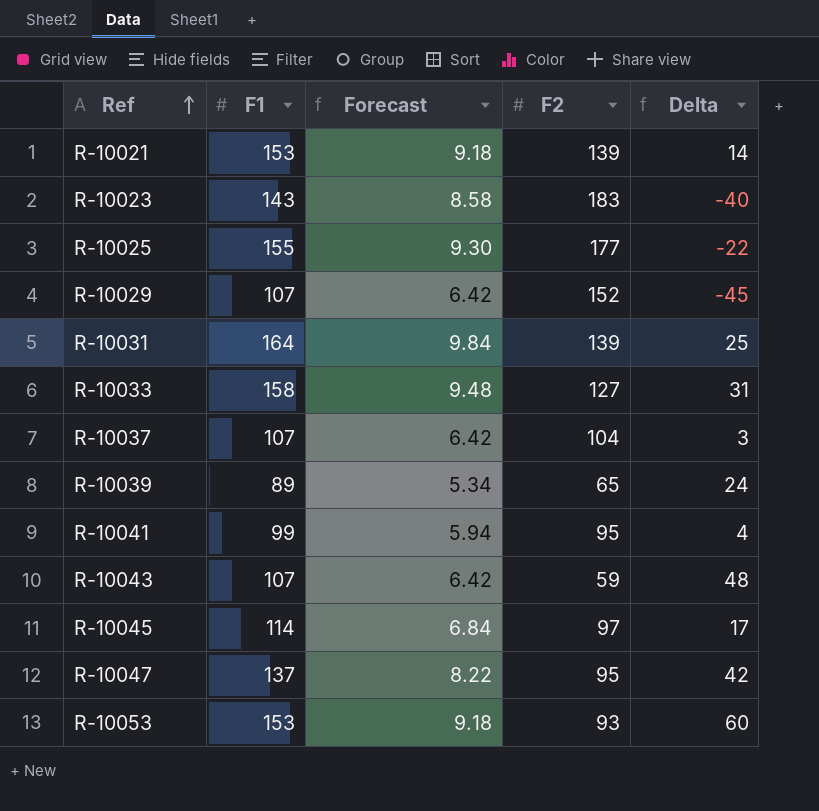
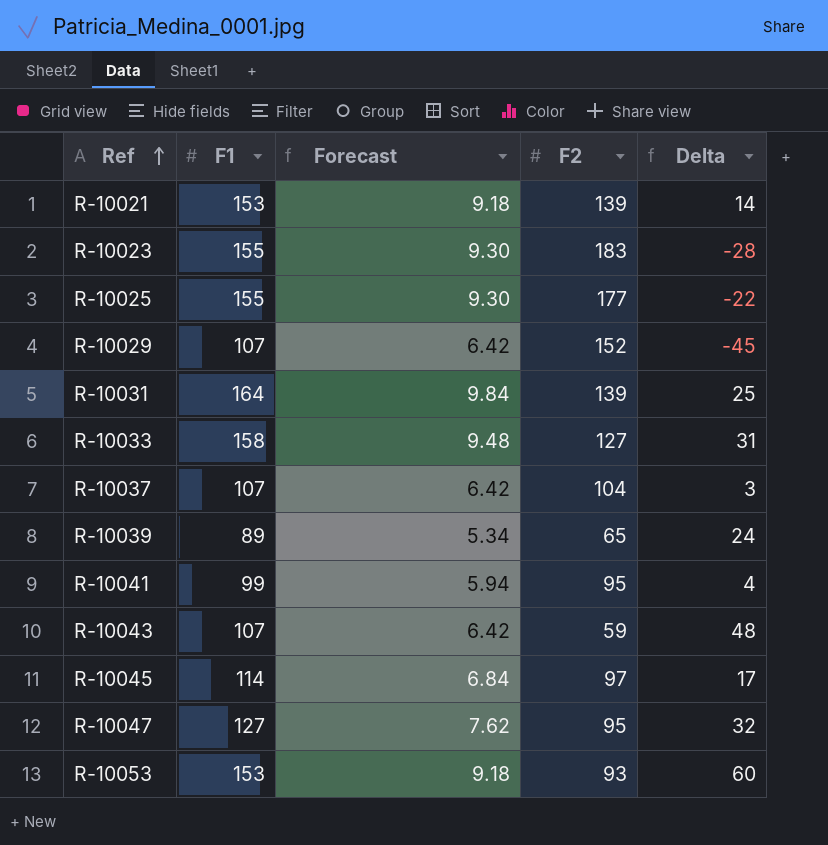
R-10023 | F1: 143 -> 155
R-10023 | Forecast: 8.58 -> 9.30
R-10023 | Delta: -40 -> -28
R-10047 | F1: 137 -> 127
R-10047 | Forecast: 8.22 -> 7.62
R-10047 | Delta: 42 -> 32

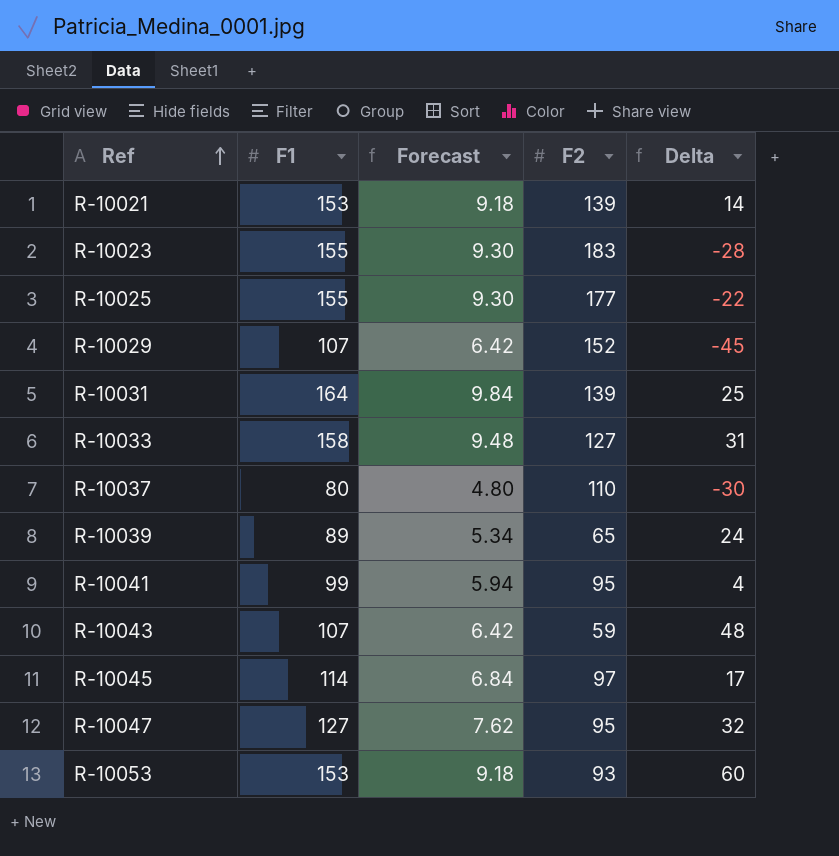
R-10037 | F1: 107 -> 80
R-10037 | Forecast: 6.42 -> 4.80
R-10037 | F2: 104 -> 110
R-10037 | Delta: 3 -> -30

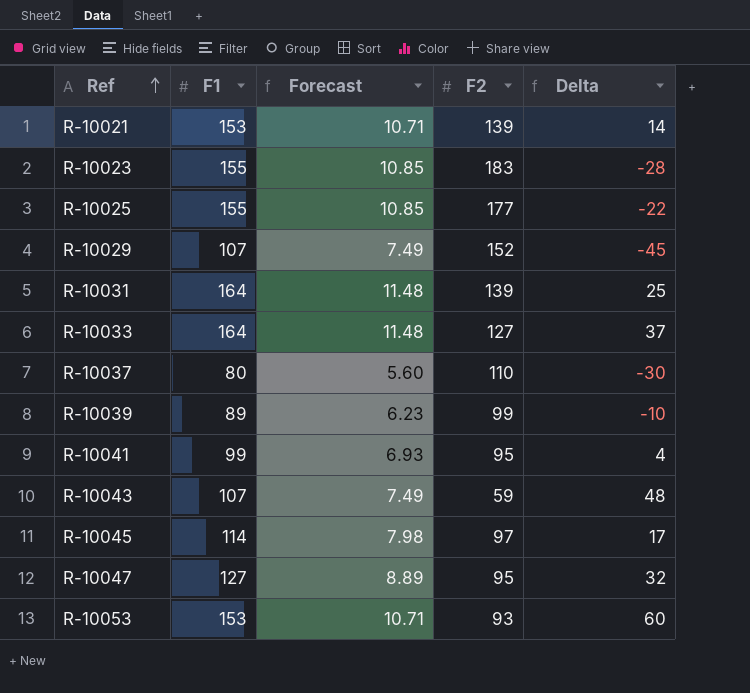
column Forecast | formula: [F1] * 0.06 -> [F1] * 0.07
R-10033 | F1: 158 -> 164
R-10033 | Delta: 31 -> 37
R-10039 | F2: 65 -> 99
R-10039 | Delta: 24 -> -10

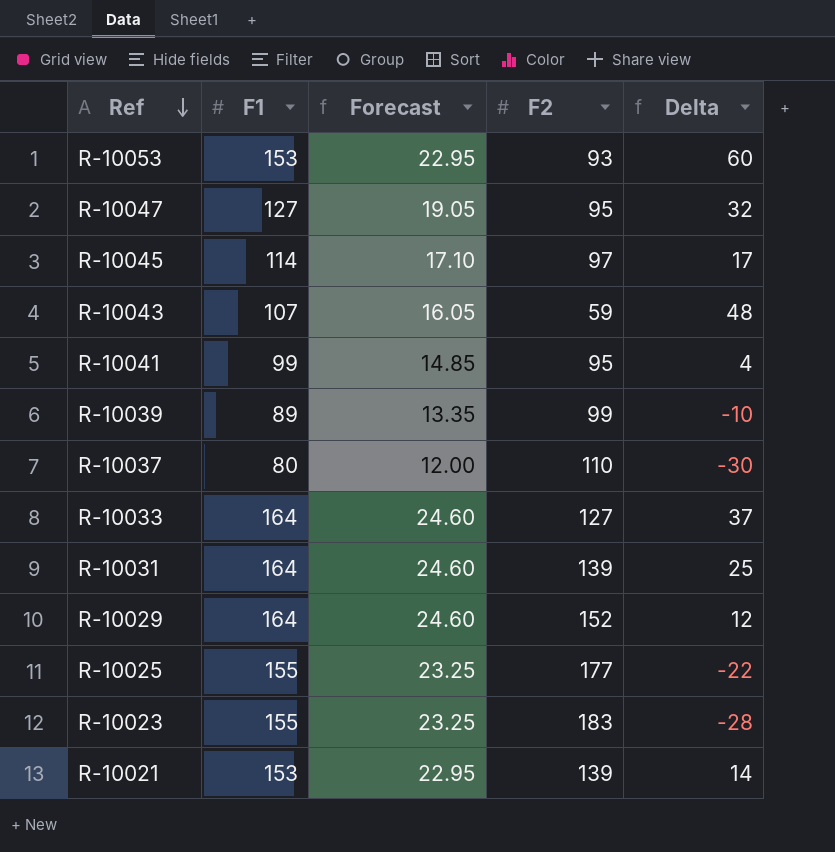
row order: Ref ascending -> Ref descending
column Forecast | formula: [F1] * 0.07 -> [F1] * 0.15
R-10029 | F1: 107 -> 164
R-10029 | Delta: -45 -> 12

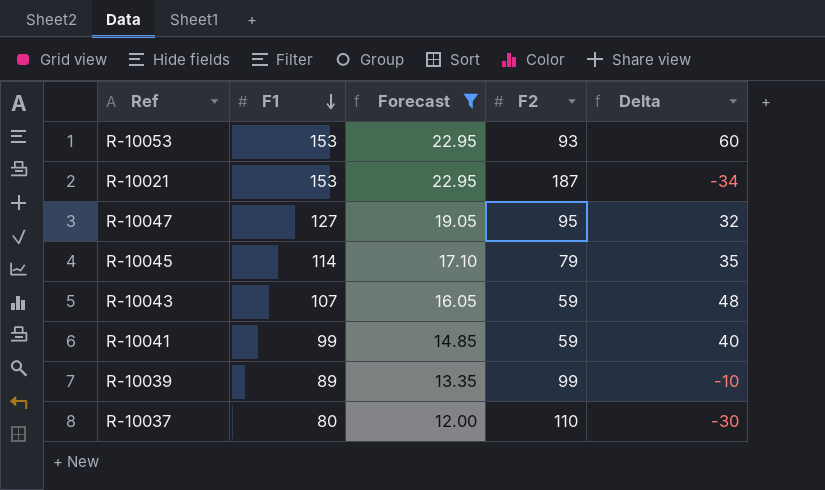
filter: none -> Forecast <= 22.95
row order: Ref descending -> F1 descending
R-10021 | F2: 139 -> 187
R-10021 | Delta: 14 -> -34
R-10045 | F2: 97 -> 79
R-10045 | Delta: 17 -> 35
R-10041 | F2: 95 -> 59
R-10041 | Delta: 4 -> 40

